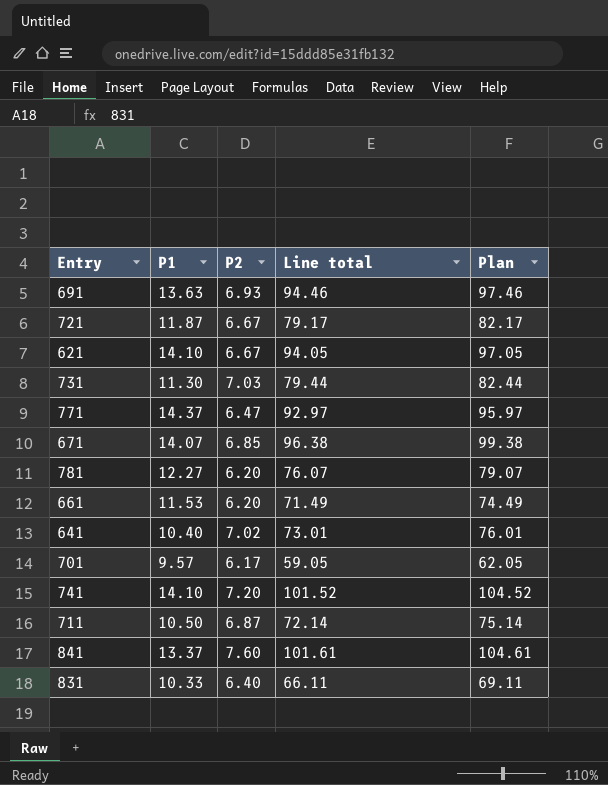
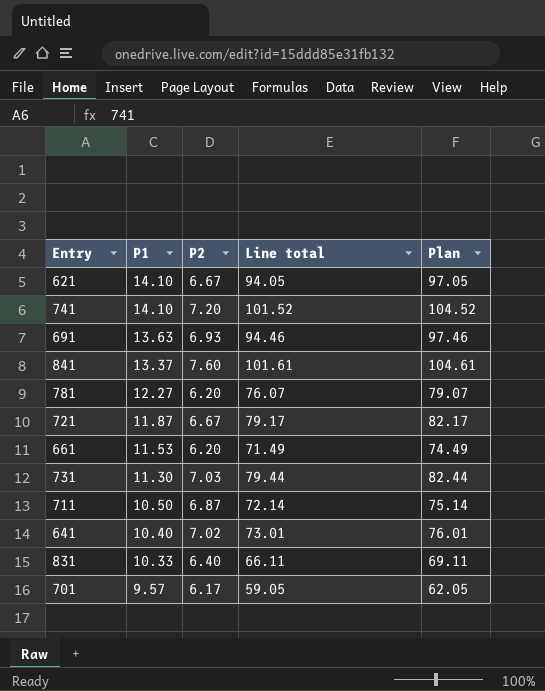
row order: none -> P1 descending
row 771: 14.37 | 6.47 | 92.97 | 95.97 -> none
row 671: 14.07 | 6.85 | 96.38 | 99.38 -> none

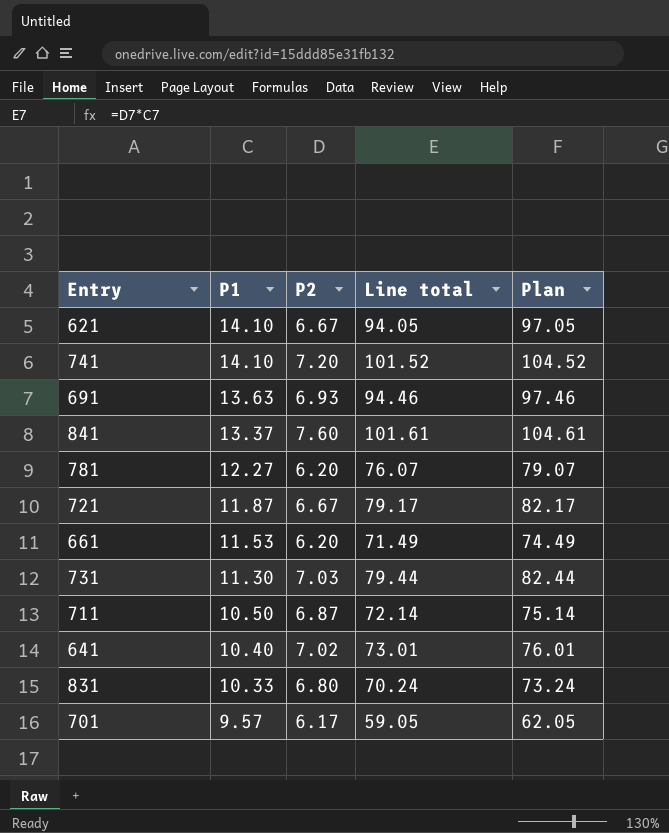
831 | P2: 6.40 -> 6.80
831 | Line total: 66.11 -> 70.24
831 | Plan: 69.11 -> 73.24

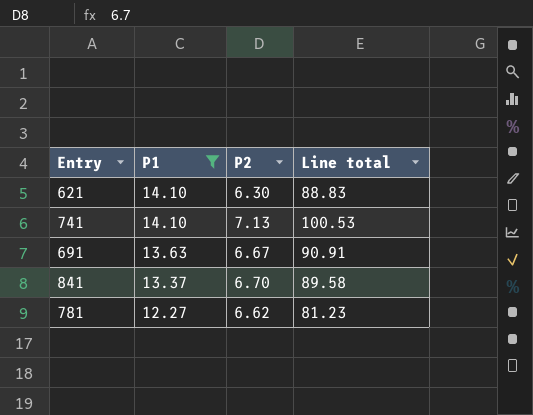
filter: none -> P1 >= 12.27
column Plan | formula: [Line total] + 3 -> none
621 | P2: 6.67 -> 6.30
621 | Line total: 94.05 -> 88.83
741 | P2: 7.20 -> 7.13
741 | Line total: 101.52 -> 100.53
691 | P2: 6.93 -> 6.67
691 | Line total: 94.46 -> 90.91
841 | P2: 7.60 -> 6.70
841 | Line total: 101.61 -> 89.58
781 | P2: 6.20 -> 6.62
781 | Line total: 76.07 -> 81.23

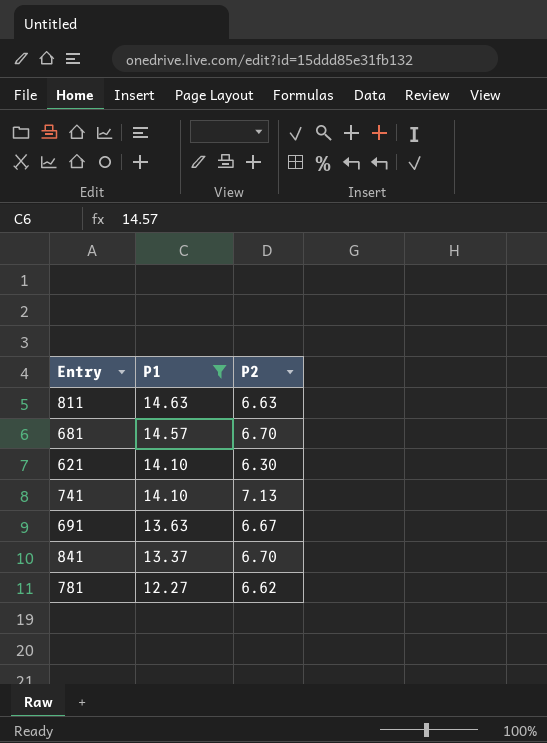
column Line total | formula: [P1] * [P2] -> none
row 811: none -> 14.63 | 6.63
row 681: none -> 14.57 | 6.70

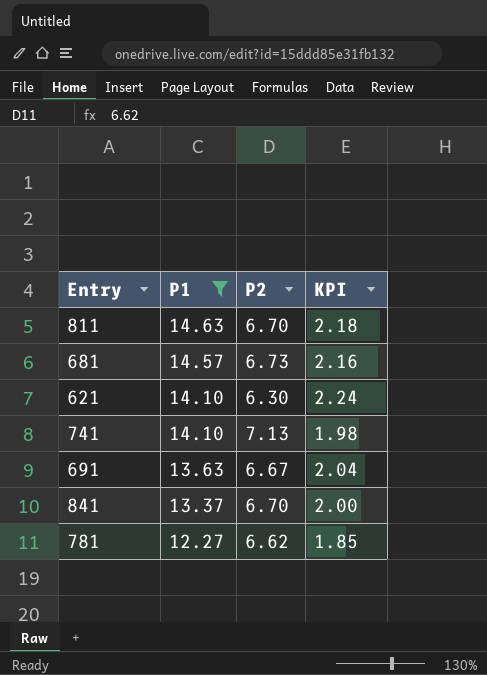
column KPI | formula: none -> [P1] / [P2]
811 | P2: 6.63 -> 6.70
681 | P2: 6.70 -> 6.73

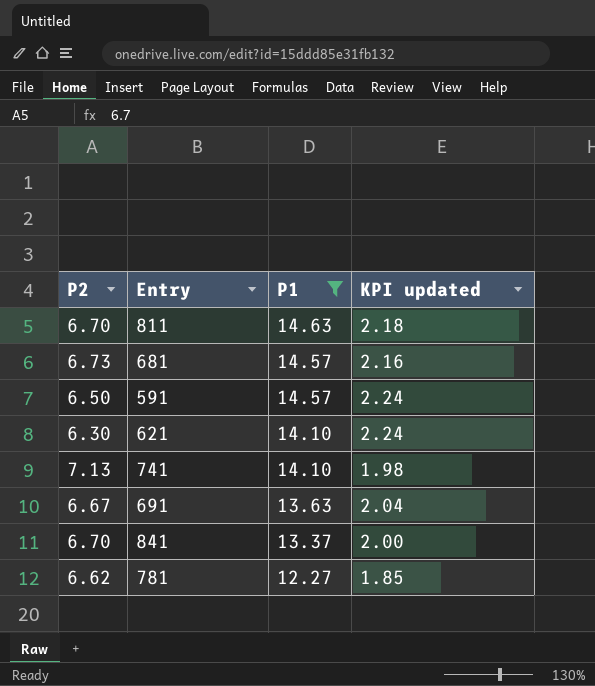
column P2 | position: 3 -> 1
column name: KPI -> KPI updated
row 591: none -> 6.50 | 14.57 | 2.24

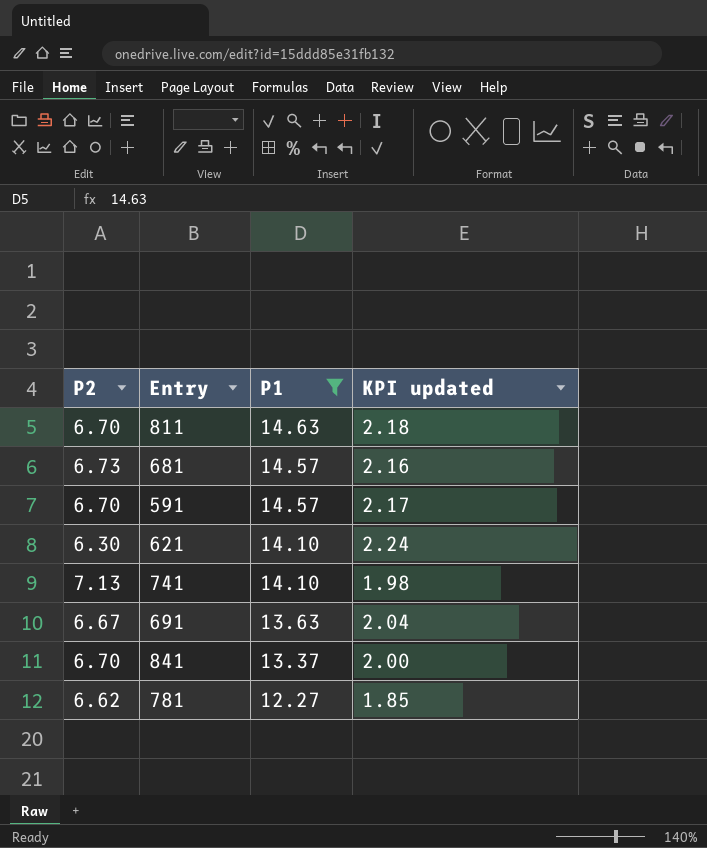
591 | P2: 6.50 -> 6.70
591 | KPI updated: 2.24 -> 2.17

